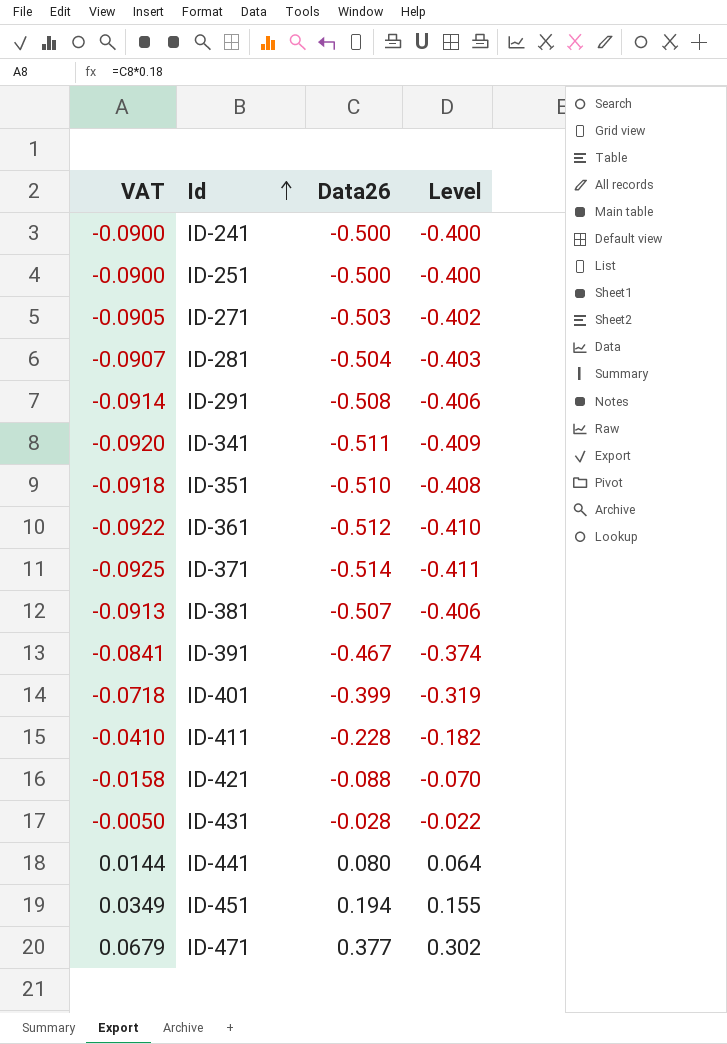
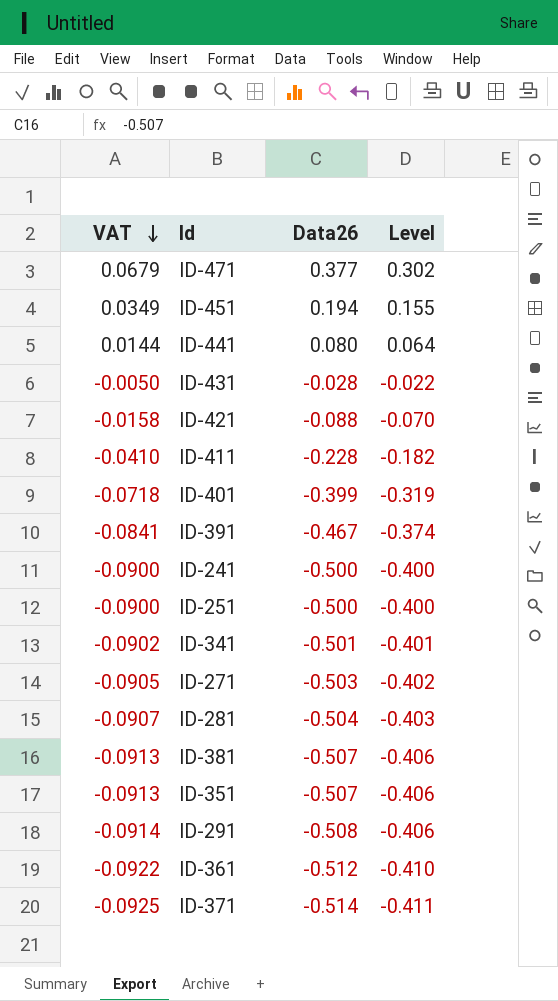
row order: Id ascending -> VAT descending
ID-341 | VAT: -0.0920 -> -0.0902
ID-341 | Data26: -0.511 -> -0.501
ID-341 | Level: -0.409 -> -0.401
ID-351 | VAT: -0.0918 -> -0.0913
ID-351 | Data26: -0.510 -> -0.507
ID-351 | Level: -0.408 -> -0.406

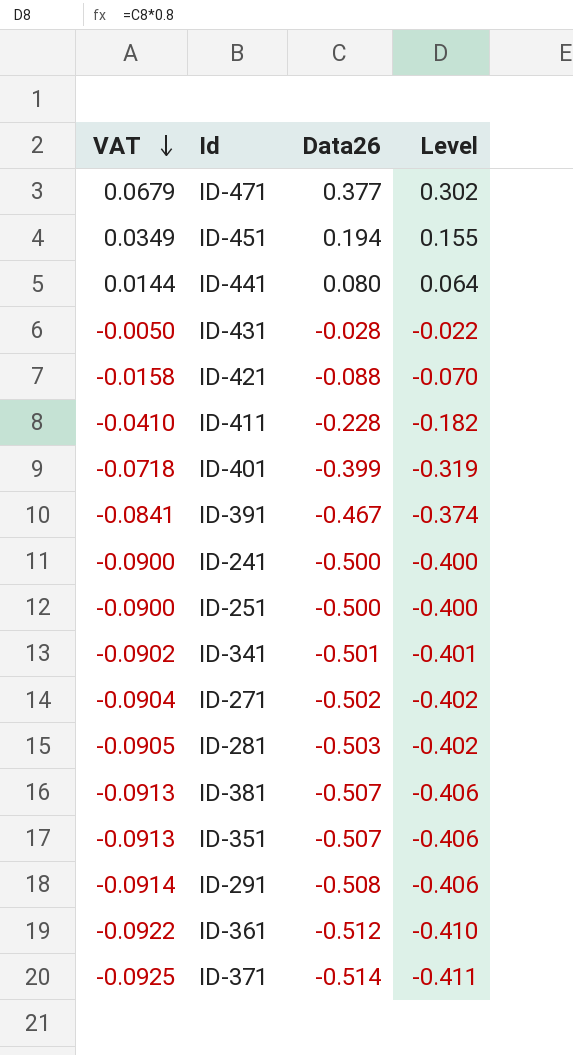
ID-271 | VAT: -0.0905 -> -0.0904
ID-271 | Data26: -0.503 -> -0.502
ID-281 | VAT: -0.0907 -> -0.0905
ID-281 | Data26: -0.504 -> -0.503
ID-281 | Level: -0.403 -> -0.402

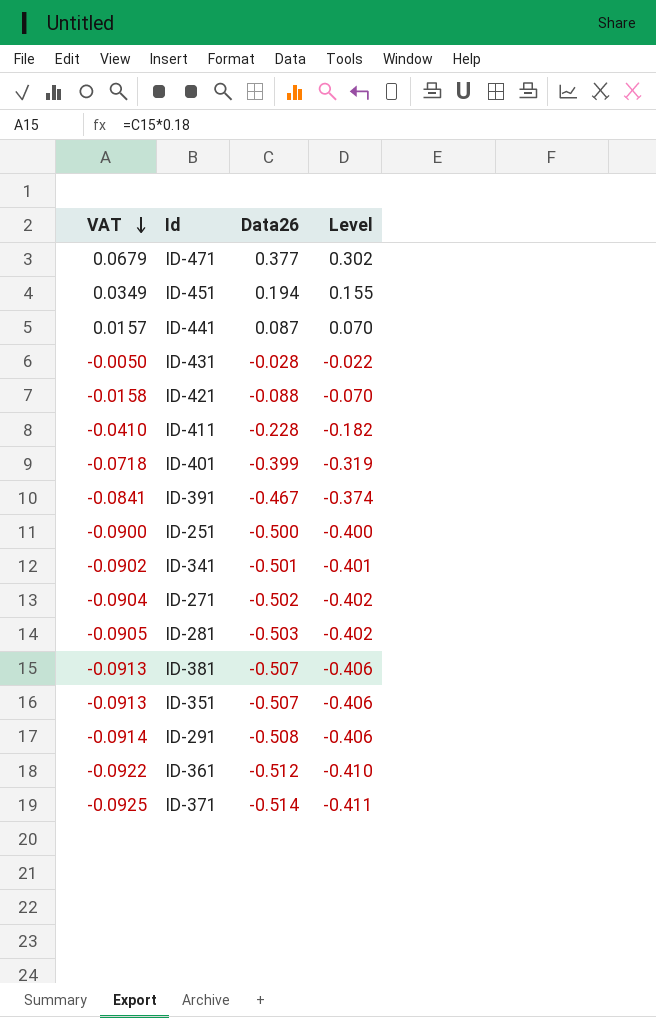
row ID-241: -0.0900 | -0.500 | -0.400 -> none
ID-441 | VAT: 0.0144 -> 0.0157
ID-441 | Data26: 0.080 -> 0.087
ID-441 | Level: 0.064 -> 0.070

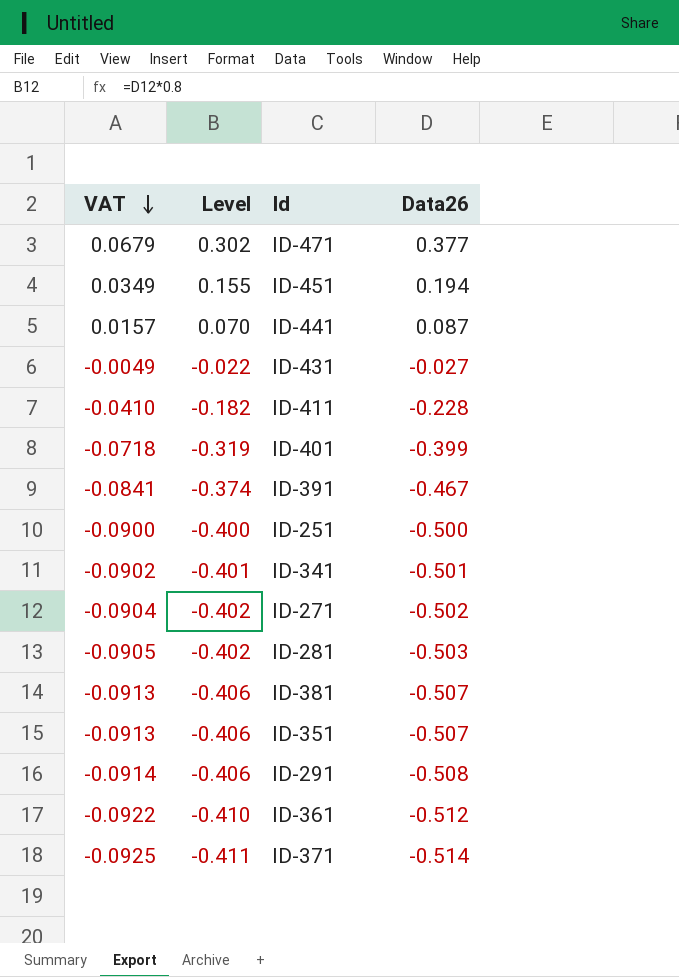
column Level | position: 4 -> 2
row ID-421: -0.0158 | -0.088 | -0.070 -> none
ID-431 | VAT: -0.0050 -> -0.0049
ID-431 | Data26: -0.028 -> -0.027

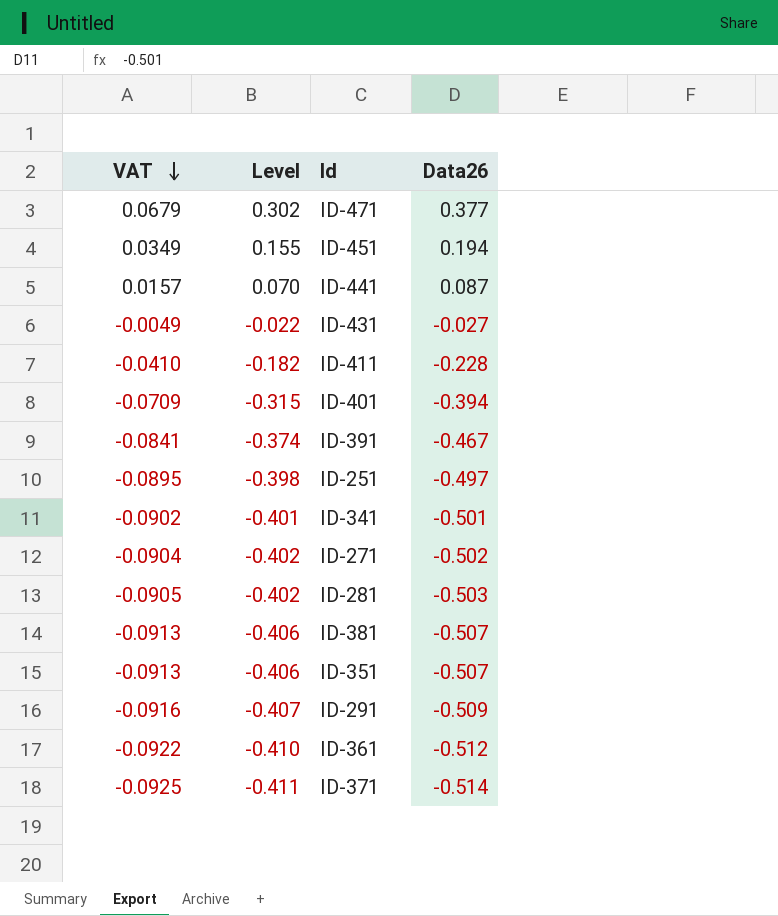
ID-401 | VAT: -0.0718 -> -0.0709
ID-401 | Level: -0.319 -> -0.315
ID-401 | Data26: -0.399 -> -0.394
ID-251 | VAT: -0.0900 -> -0.0895
ID-251 | Level: -0.400 -> -0.398
ID-251 | Data26: -0.500 -> -0.497
ID-291 | VAT: -0.0914 -> -0.0916
ID-291 | Level: -0.406 -> -0.407
ID-291 | Data26: -0.508 -> -0.509

